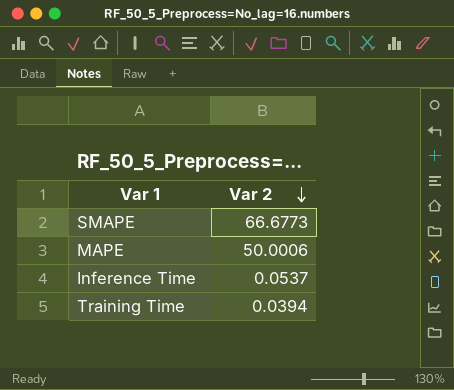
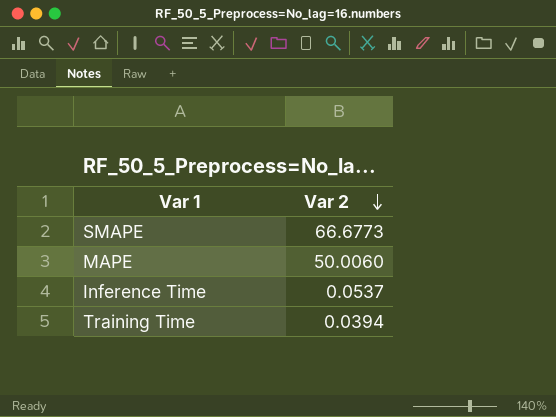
MAPE | Var 2: 50.0006 -> 50.0060

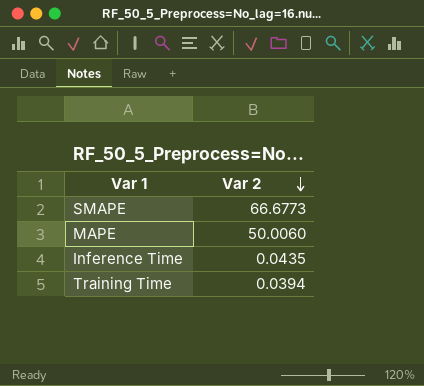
Inference Time | Var 2: 0.0537 -> 0.0435

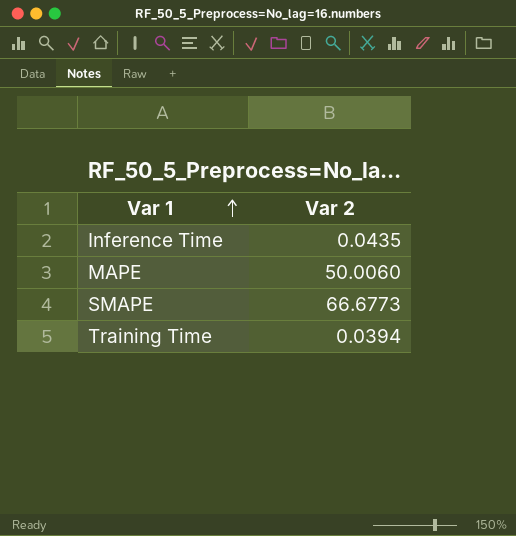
row order: Var 2 descending -> Var 1 ascending

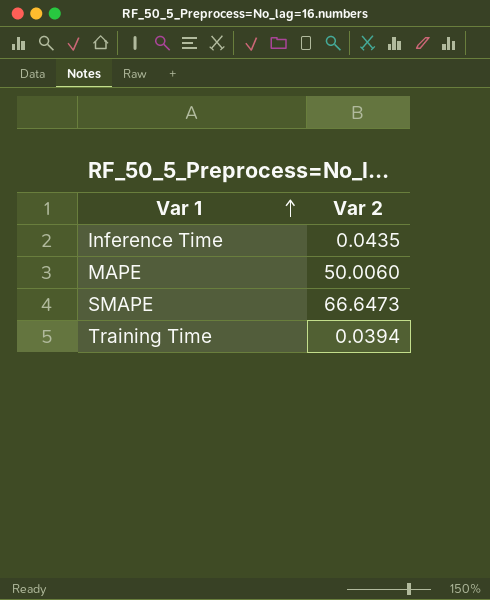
SMAPE | Var 2: 66.6773 -> 66.6473

